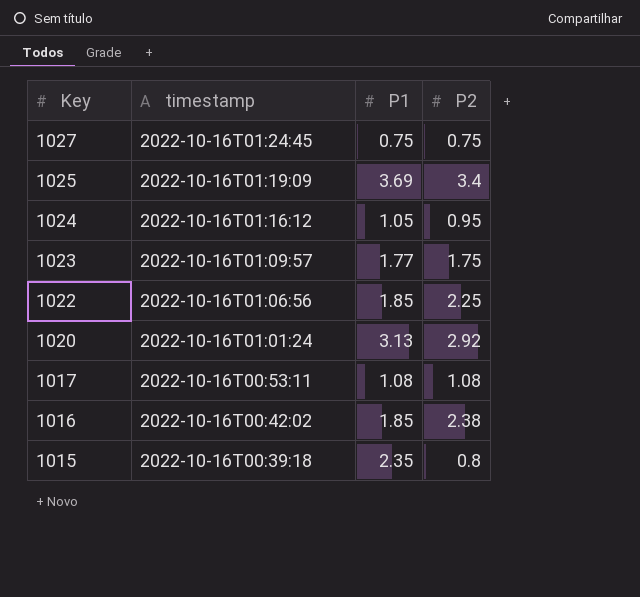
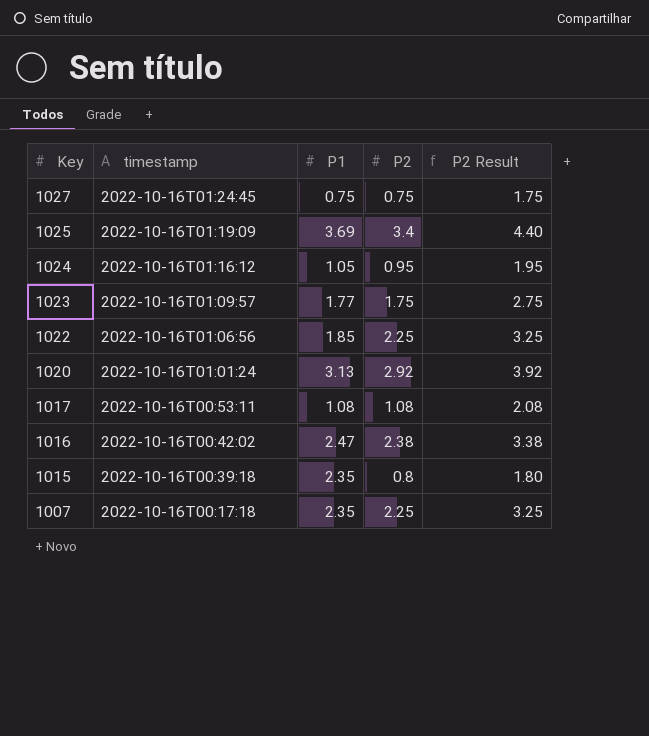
column P2 Result | formula: none -> [P2] + 1
1016 | P1: 1.85 -> 2.47
row 1007: none -> 2022-10-16T00:17:18 | 2.35 | 2.25 | 3.25

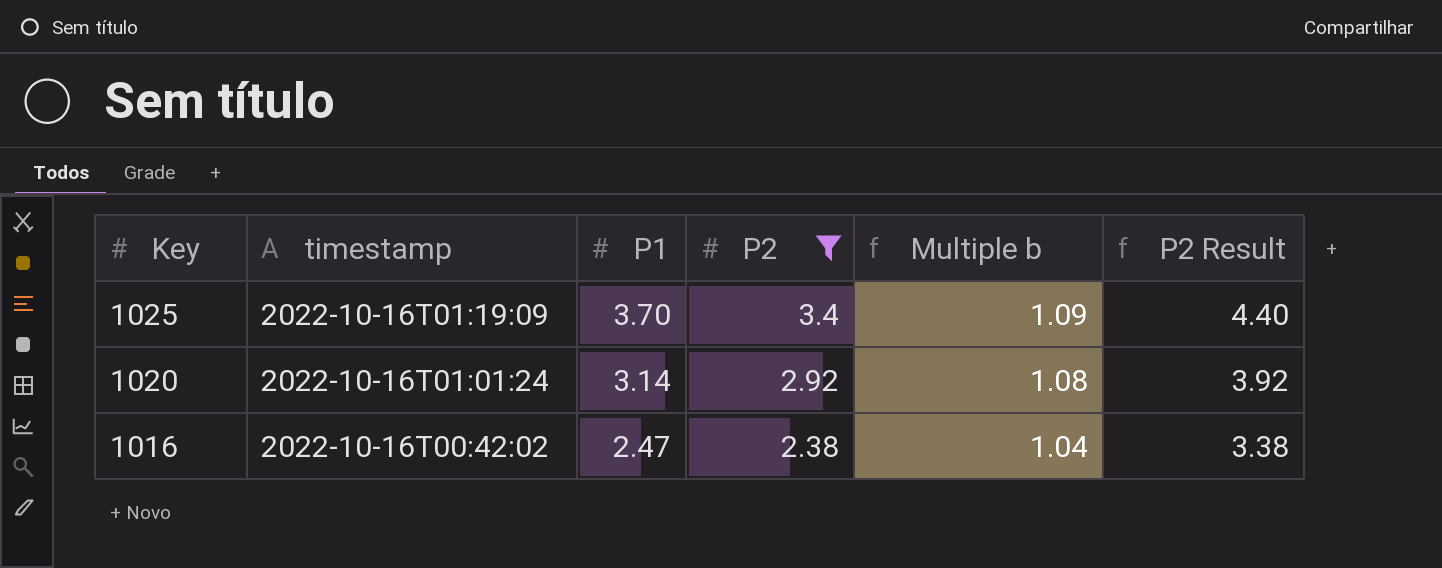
filter: none -> P2 >= 2.38
column Multiple b | formula: none -> [P1] / [P2]
1025 | P1: 3.69 -> 3.70
1020 | P1: 3.13 -> 3.14

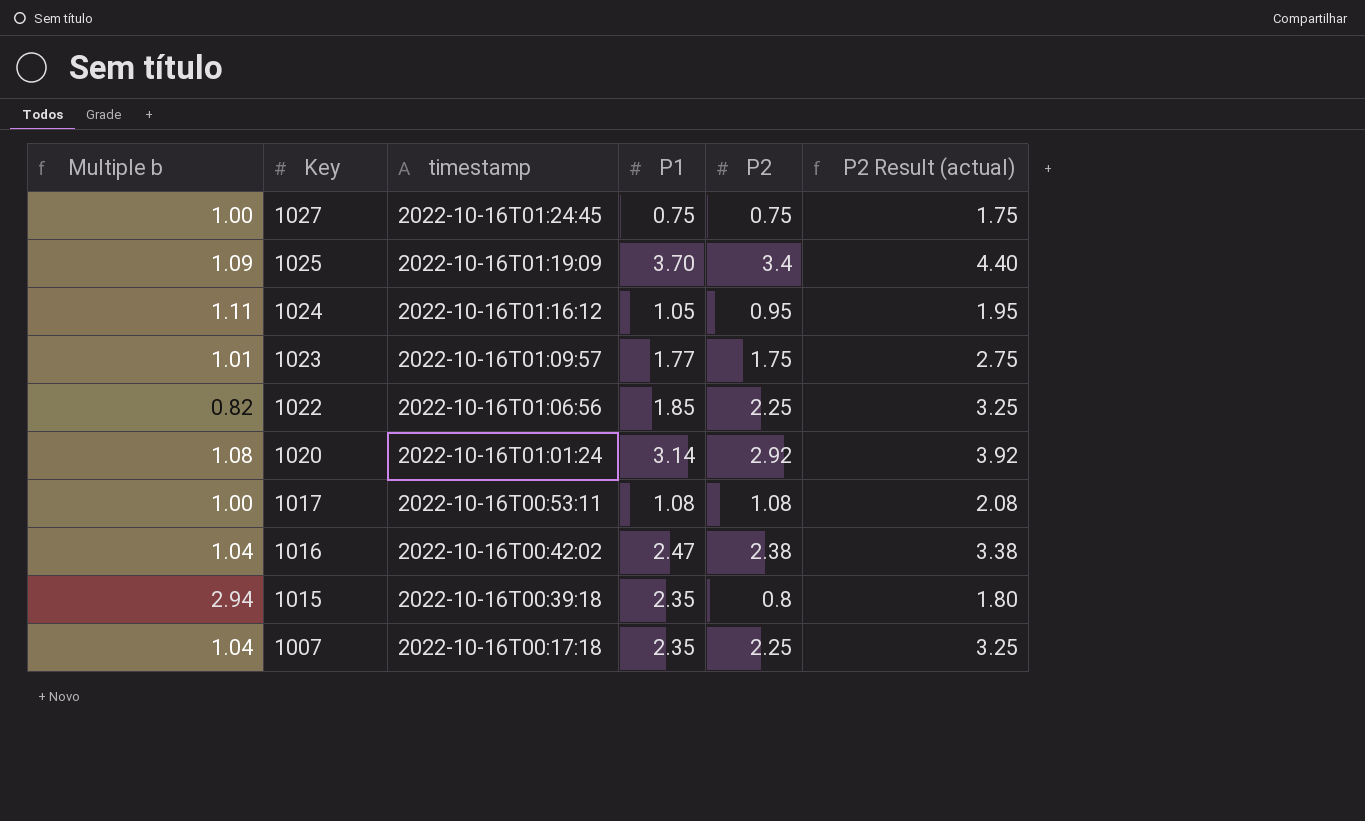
filter: P2 >= 2.38 -> none
column Multiple b | position: 5 -> 1
column name: P2 Result -> P2 Result (actual)

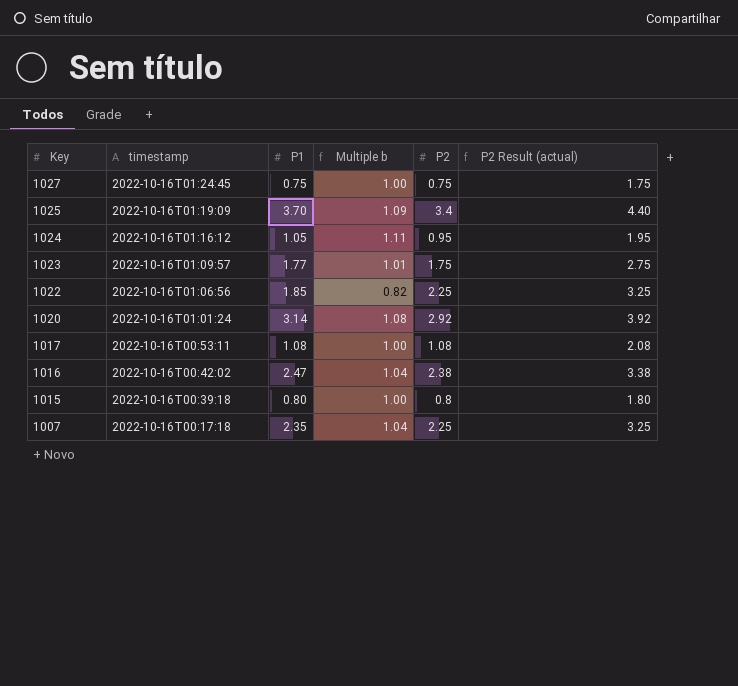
column Multiple b | position: 1 -> 4
1015 | P1: 2.35 -> 0.80
1015 | Multiple b: 2.94 -> 1.00

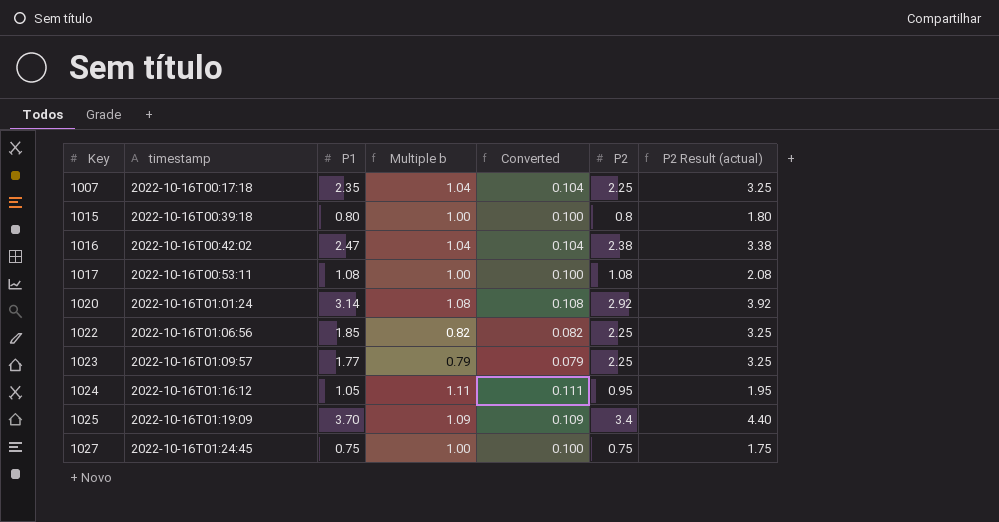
row order: Key descending -> Key ascending
column Converted | formula: none -> [Multiple b] * 0.1
1023 | Multiple b: 1.01 -> 0.79
1023 | P2: 1.75 -> 2.25
1023 | P2 Result (actual): 2.75 -> 3.25

